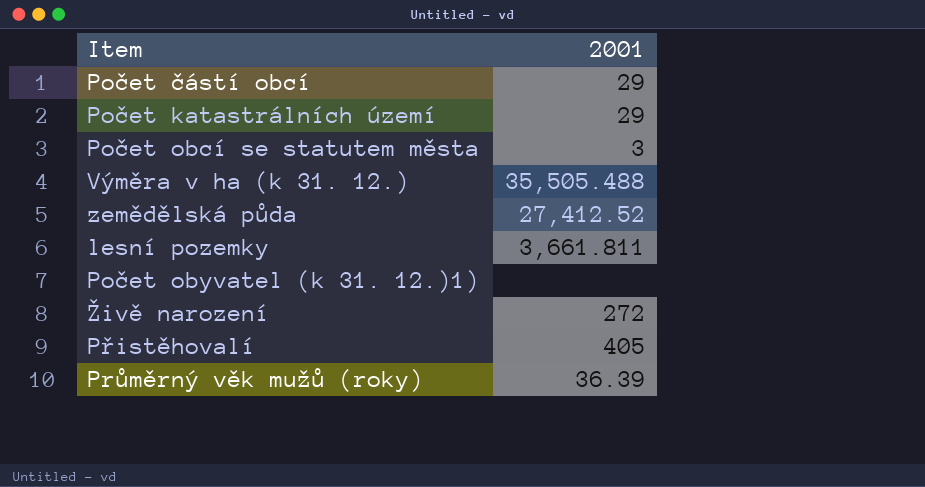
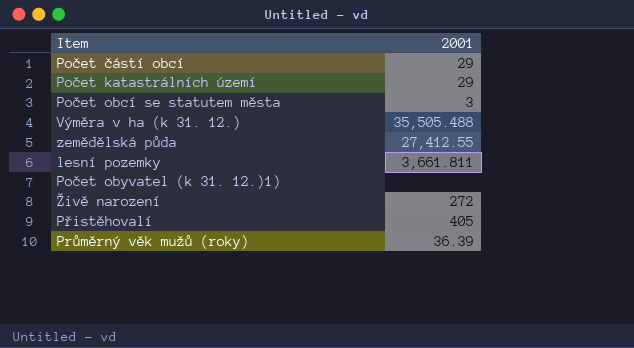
zemědělská půda | 2001: 27,412.52 -> 27,412.55

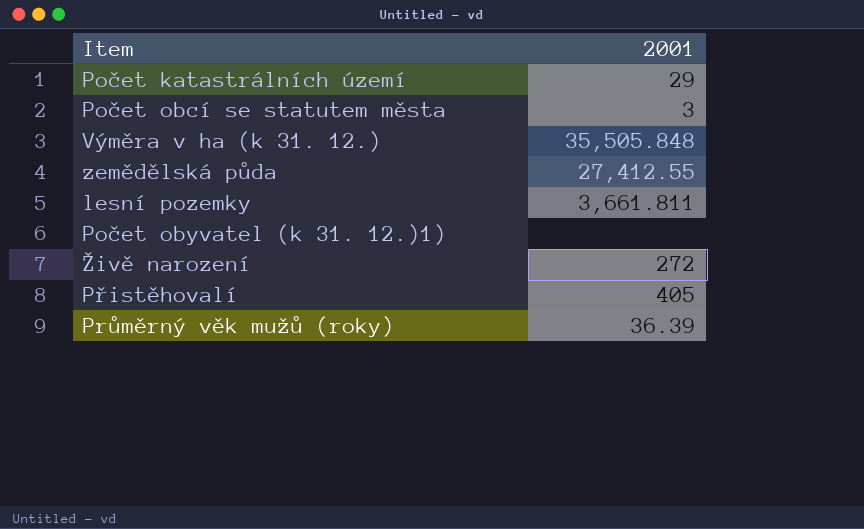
row Počet částí obcí: 29 -> none
Výměra v ha (k 31. 12.) | 2001: 35,505.488 -> 35,505.848

